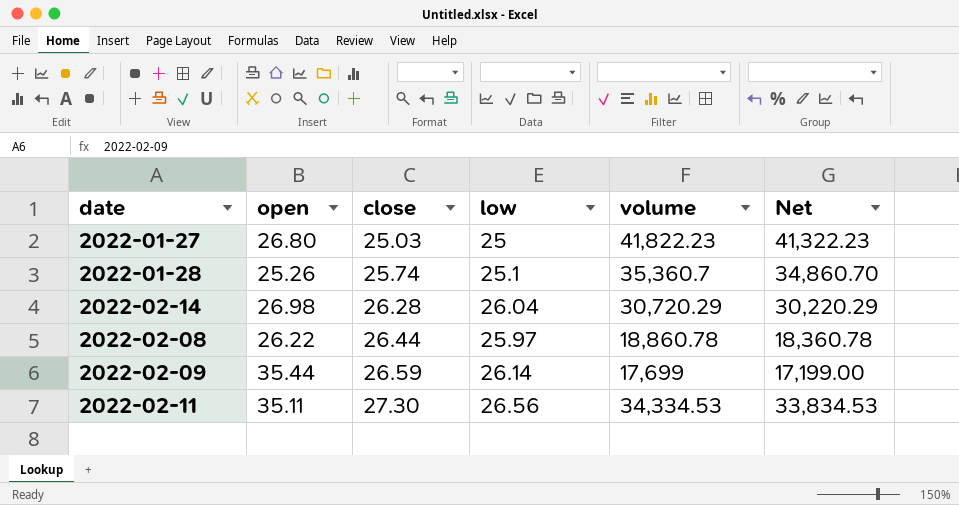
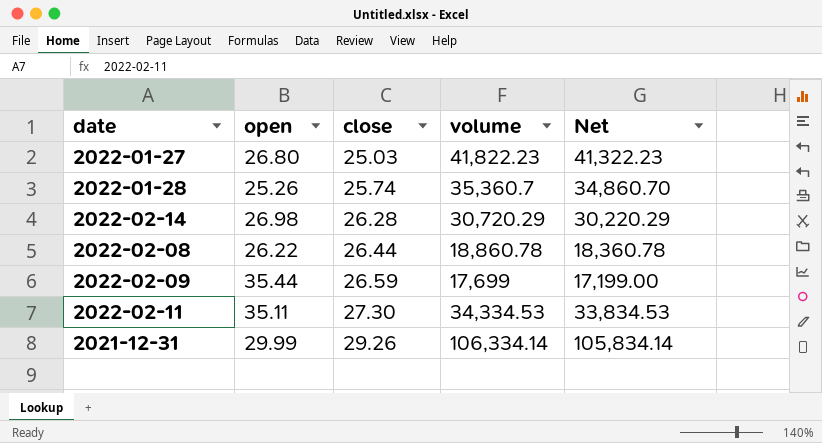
column low | position: 4 -> none
row 2021-12-31: none -> 29.99 | 29.26 | 106,334.14 | 105,834.14

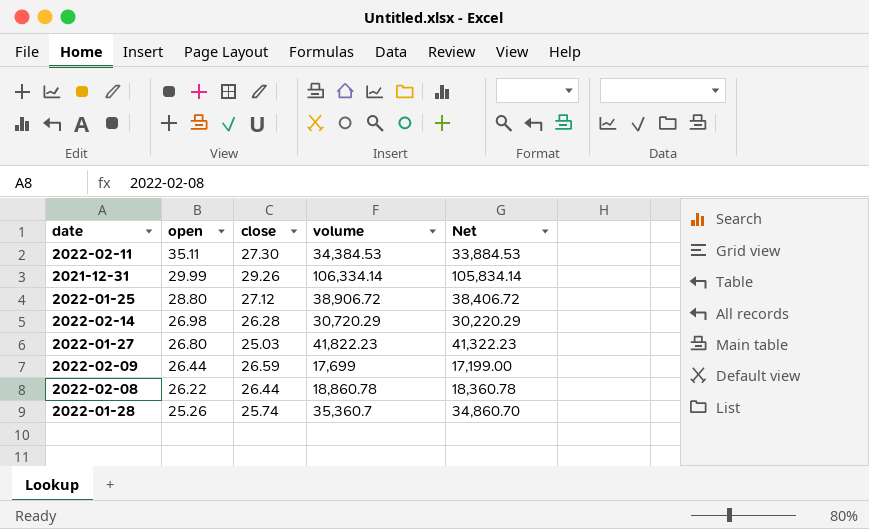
row order: close ascending -> open descending
2022-02-11 | volume: 34,334.53 -> 34,384.53
2022-02-11 | Net: 33,834.53 -> 33,884.53
row 2022-01-25: none -> 28.80 | 27.12 | 38,906.72 | 38,406.72
2022-02-09 | open: 35.44 -> 26.44

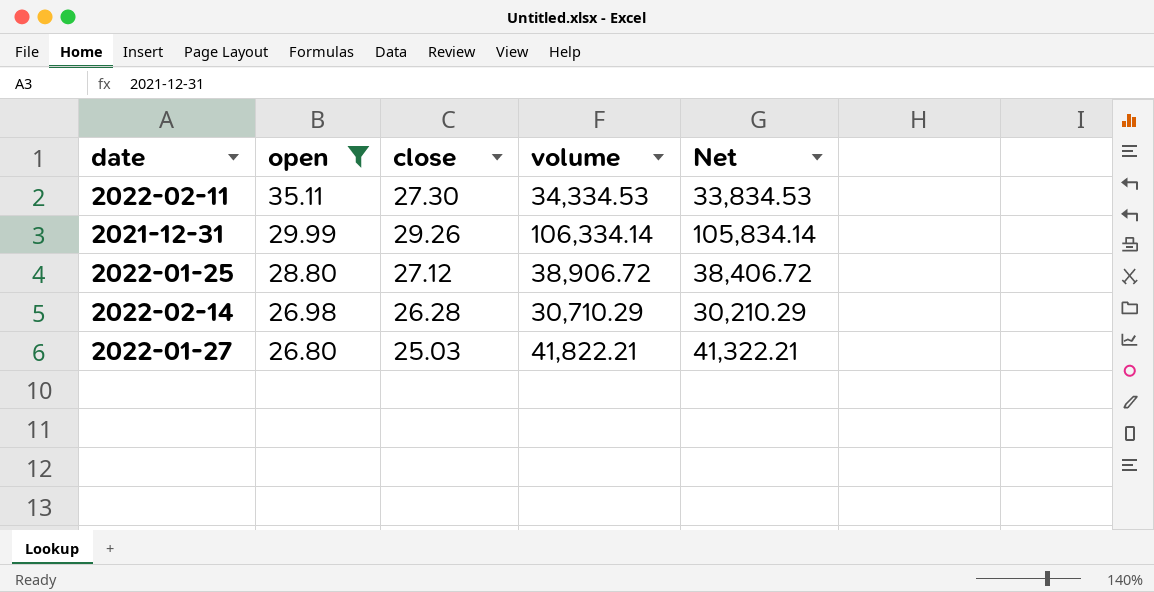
filter: none -> open >= 26.80
2022-02-11 | volume: 34,384.53 -> 34,334.53
2022-02-11 | Net: 33,884.53 -> 33,834.53
2022-02-14 | volume: 30,720.29 -> 30,710.29
2022-02-14 | Net: 30,220.29 -> 30,210.29
2022-01-27 | volume: 41,822.23 -> 41,822.21
2022-01-27 | Net: 41,322.23 -> 41,322.21

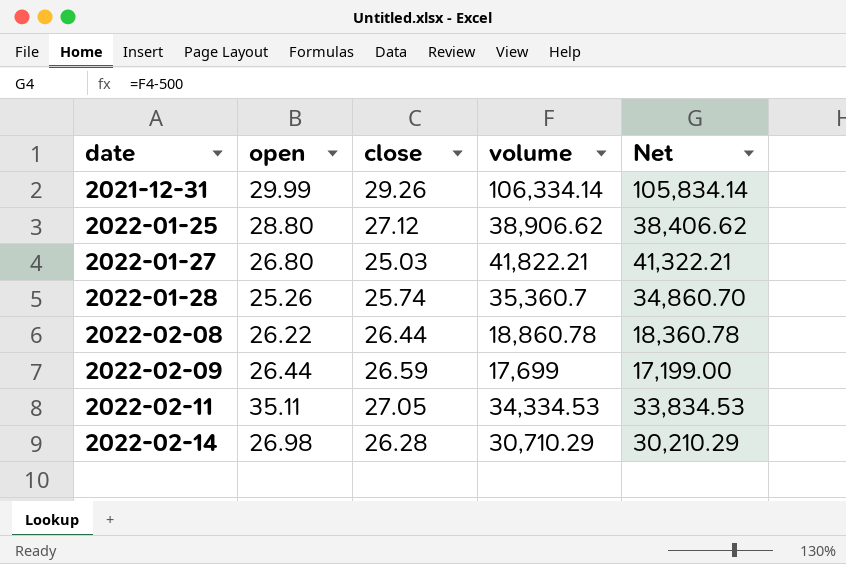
filter: open >= 26.80 -> none
row order: open descending -> date ascending
2022-01-25 | volume: 38,906.72 -> 38,906.62
2022-01-25 | Net: 38,406.72 -> 38,406.62
2022-02-11 | close: 27.30 -> 27.05

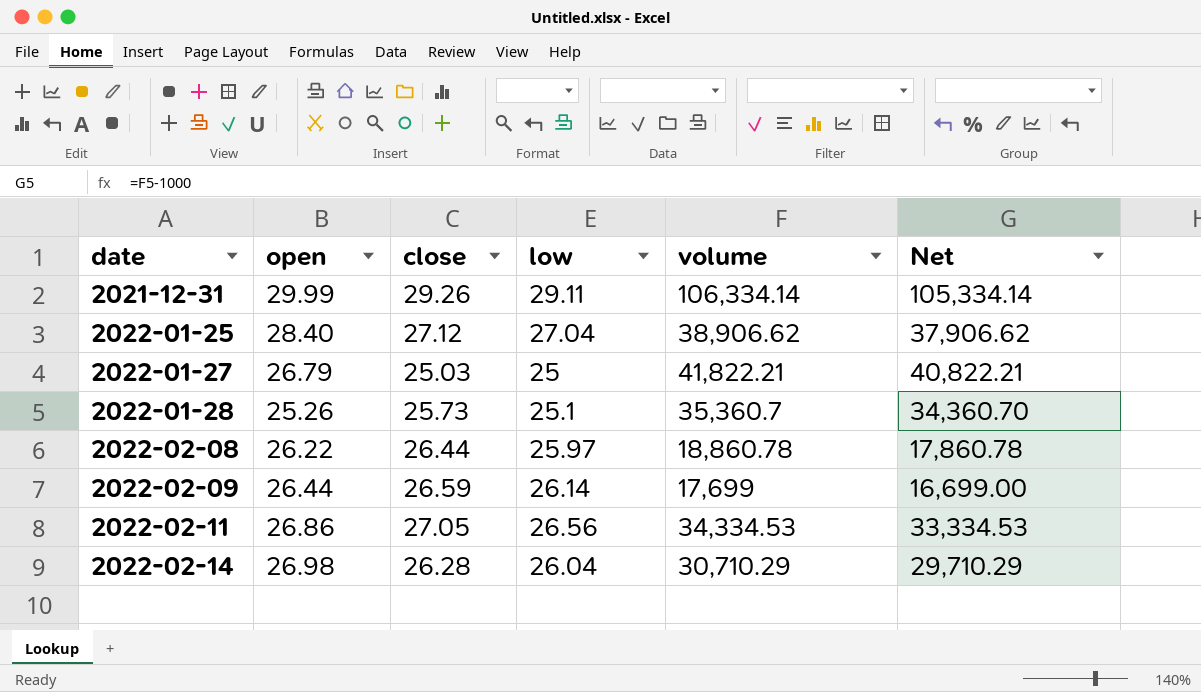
column low | position: none -> 4
column Net | formula: [volume] - 500 -> [volume] - 1000
2022-01-25 | open: 28.80 -> 28.40
2022-01-27 | open: 26.80 -> 26.79
2022-01-28 | close: 25.74 -> 25.73
2022-02-11 | open: 35.11 -> 26.86

